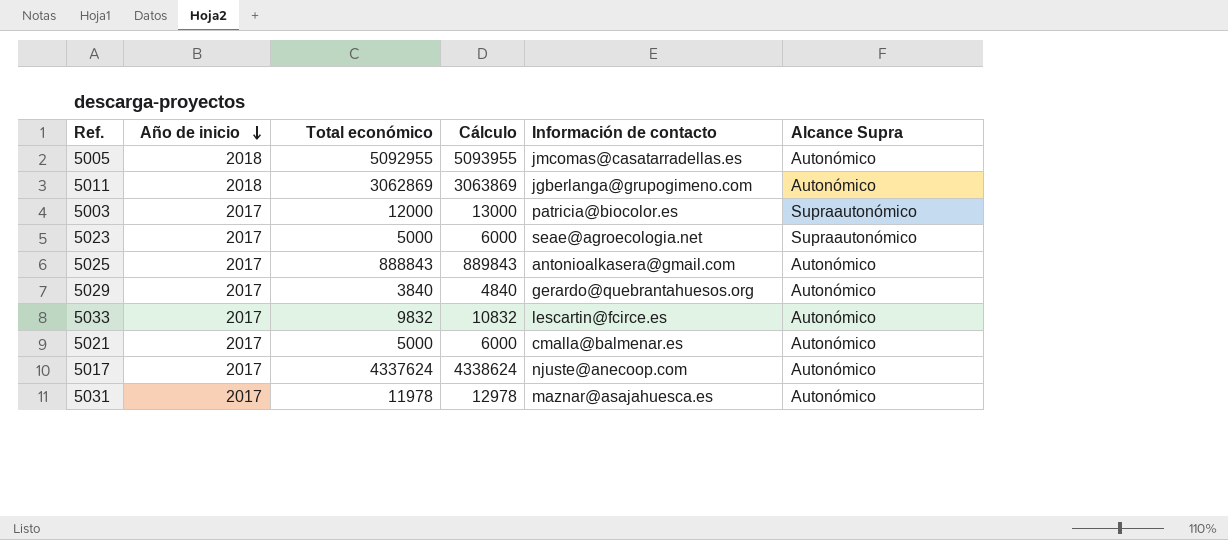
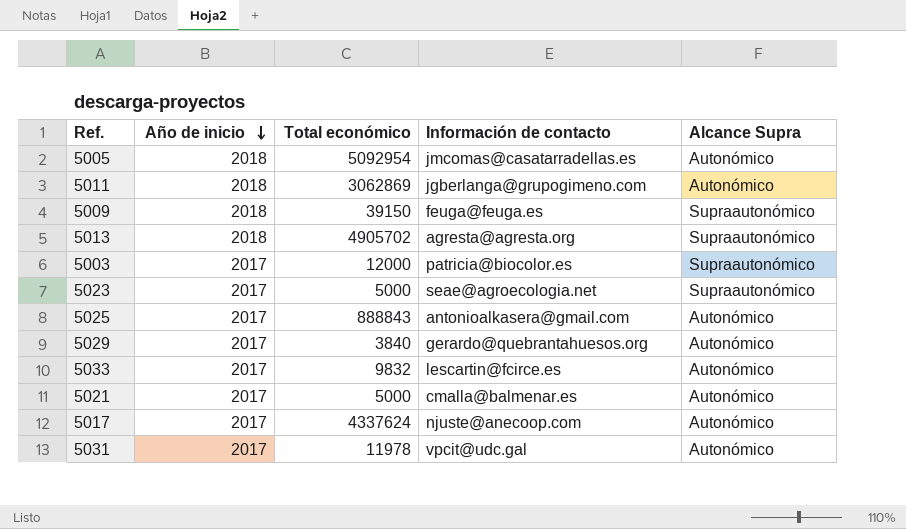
column Cálculo | formula: [Total económico] + 1000 -> none
5005 | Total económico: 5092955 -> 5092954
row 5009: none -> 2018 | 39150 | feuga@feuga.es | Supraautonómico
row 5013: none -> 2018 | 4905702 | agresta@agresta.org | Supraautonómico
5031 | Información de contacto: maznar@asajahuesca.es -> vpcit@udc.gal

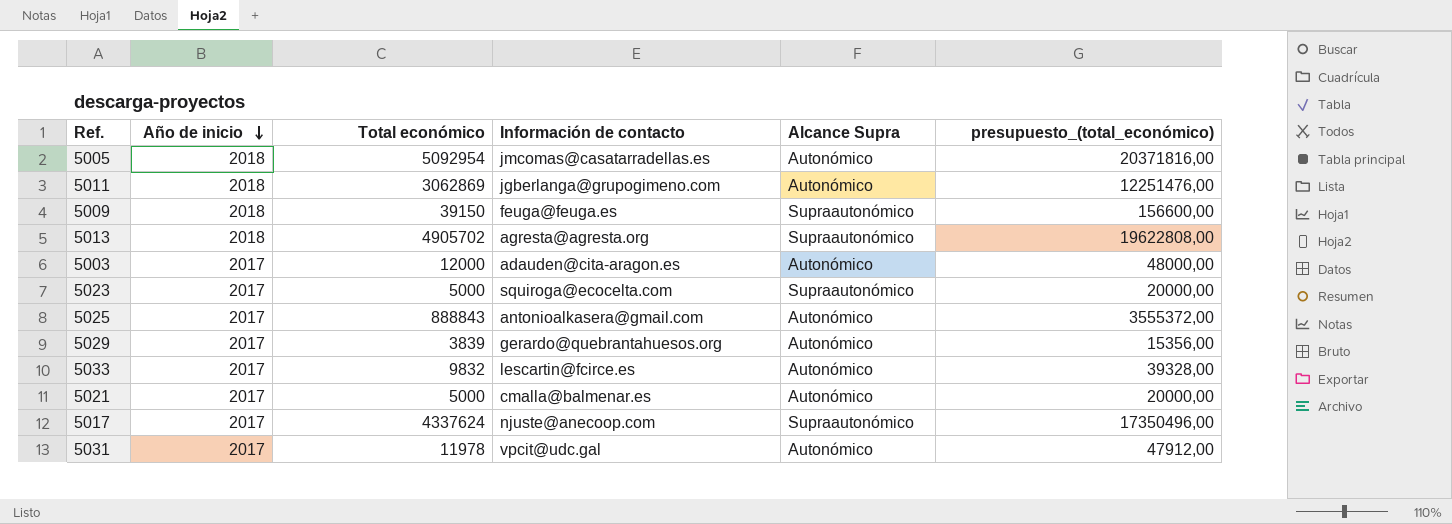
column presupuesto_(total_económico) | formula: none -> [Total económico] * 4
5003 | Información de contacto: patricia@biocolor.es -> adauden@cita-aragon.es
5003 | Alcance Supra: Supraautonómico -> Autonómico
5023 | Información de contacto: seae@agroecologia.net -> squiroga@ecocelta.com
5029 | Total económico: 3840 -> 3839
5017 | Alcance Supra: Autonómico -> Supraautonómico

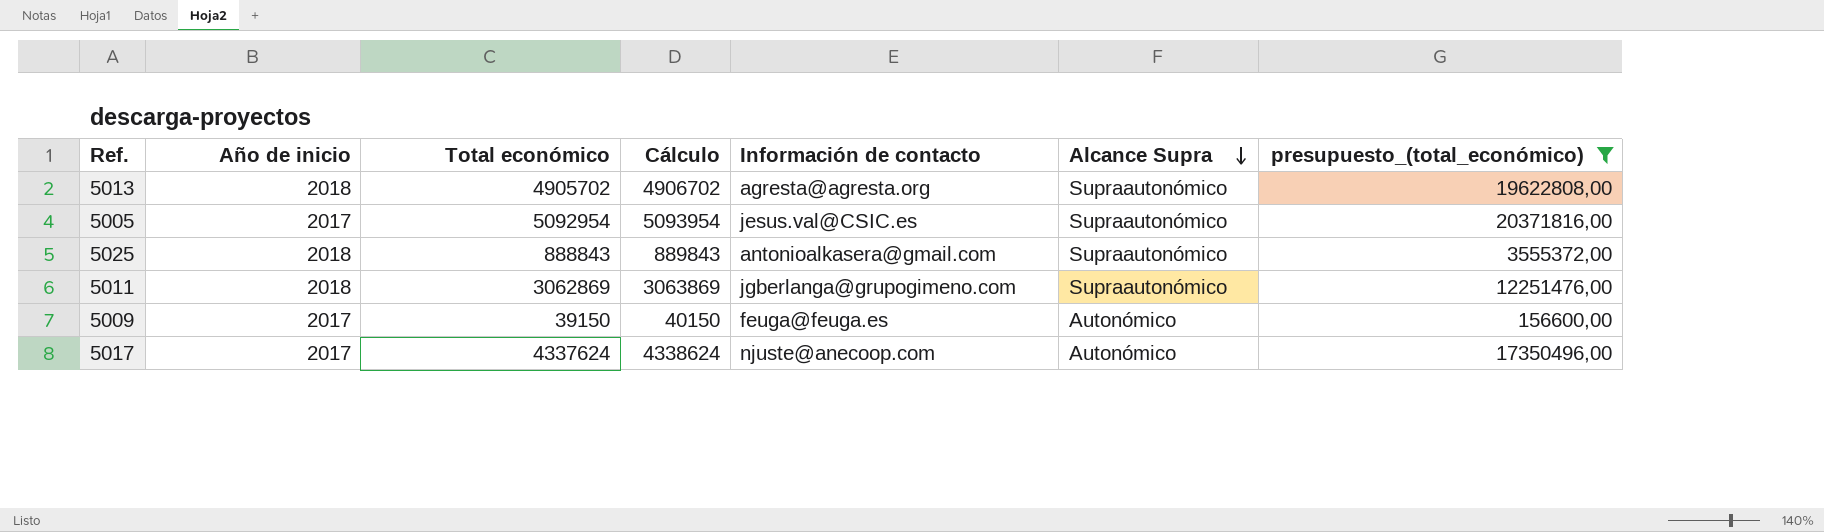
filter: none -> presupuesto_(total_económico) >= 156600,00
row order: Año de inicio descending -> Alcance Supra descending
column Cálculo | formula: none -> [Total económico] + 1000
5005 | Año de inicio: 2018 -> 2017
5005 | Información de contacto: jmcomas@casatarradellas.es -> jesus.val@CSIC.es
5005 | Alcance Supra: Autonómico -> Supraautonómico
5025 | Año de inicio: 2017 -> 2018
5025 | Alcance Supra: Autonómico -> Supraautonómico
5011 | Alcance Supra: Autonómico -> Supraautonómico
5009 | Año de inicio: 2018 -> 2017
5009 | Alcance Supra: Supraautonómico -> Autonómico
5017 | Alcance Supra: Supraautonómico -> Autonómico

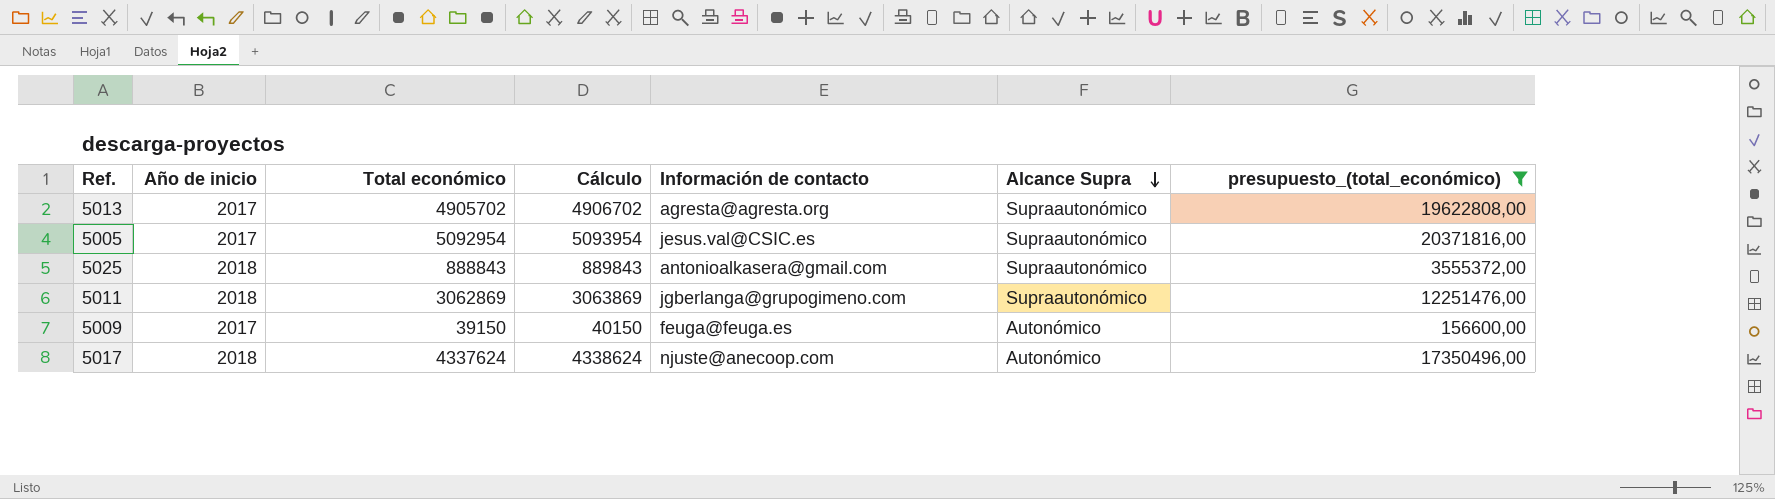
5013 | Año de inicio: 2018 -> 2017
5017 | Año de inicio: 2017 -> 2018

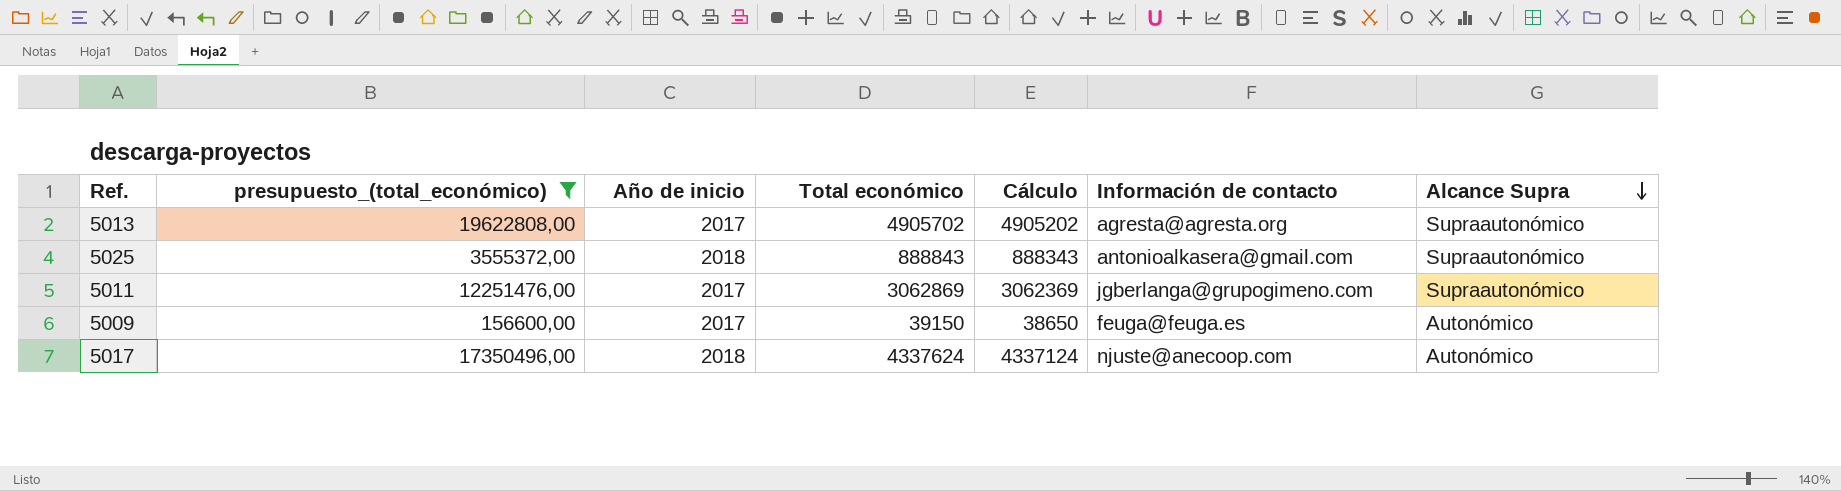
column presupuesto_(total_económico) | position: 7 -> 2
column Cálculo | formula: [Total económico] + 1000 -> [Total económico] - 500
row 5005: 2017 | 5092954 | 5093954 | jesus.val@CSIC.es | Supraautonómico | 20371816,00 -> none
5011 | Año de inicio: 2018 -> 2017

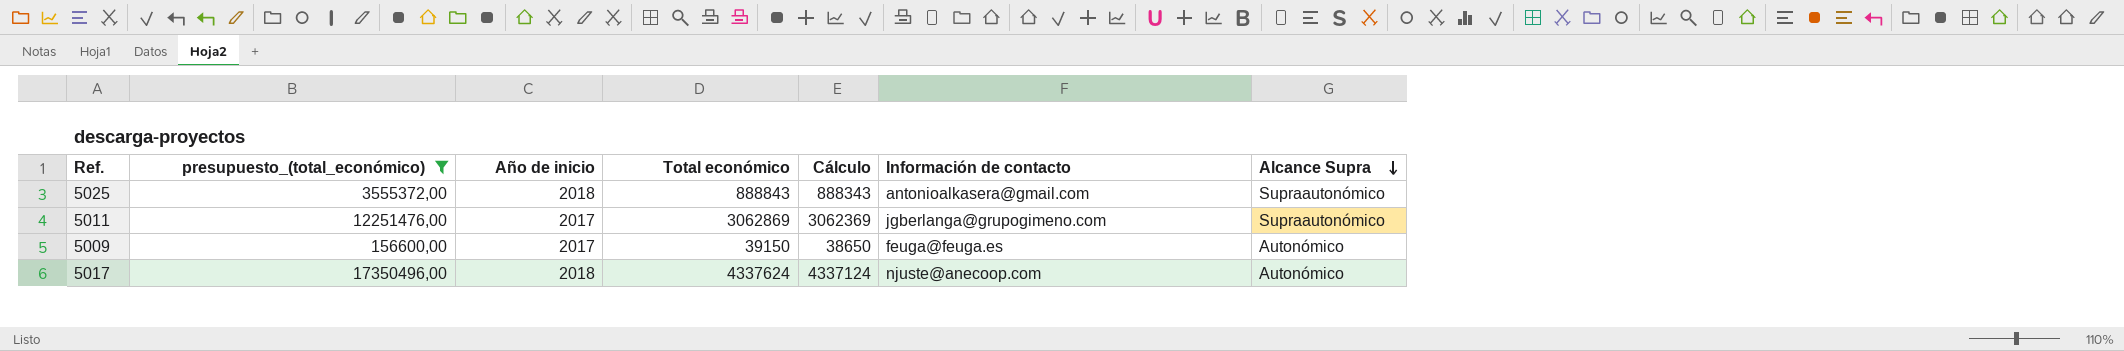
row 5013: 19622808,00 | 2017 | 4905702 | 4905202 | agresta@agresta.org | Supraautonómico -> none

